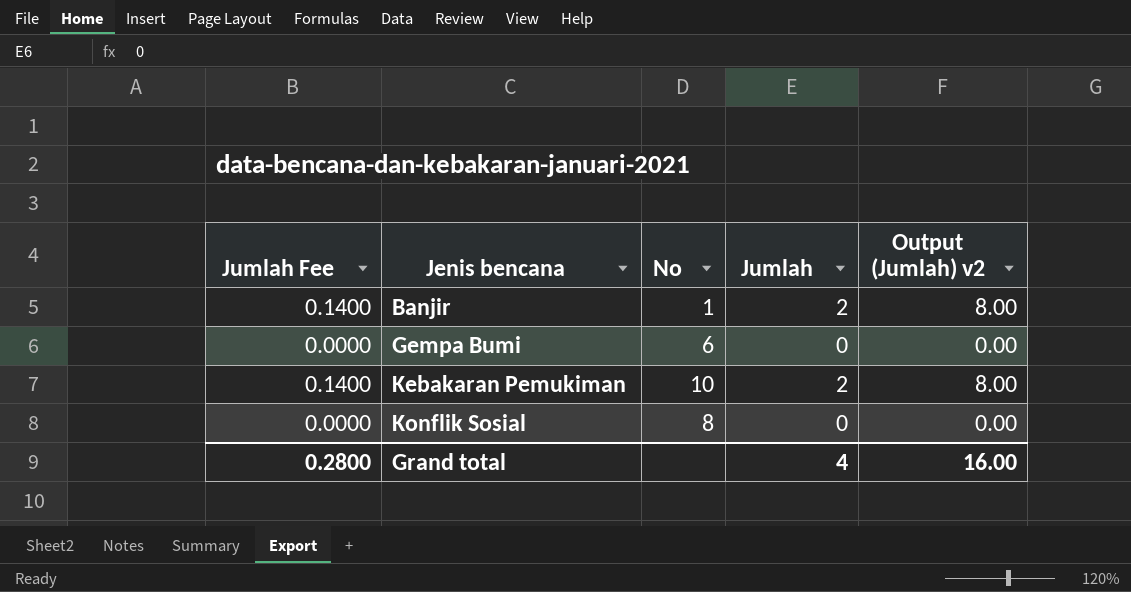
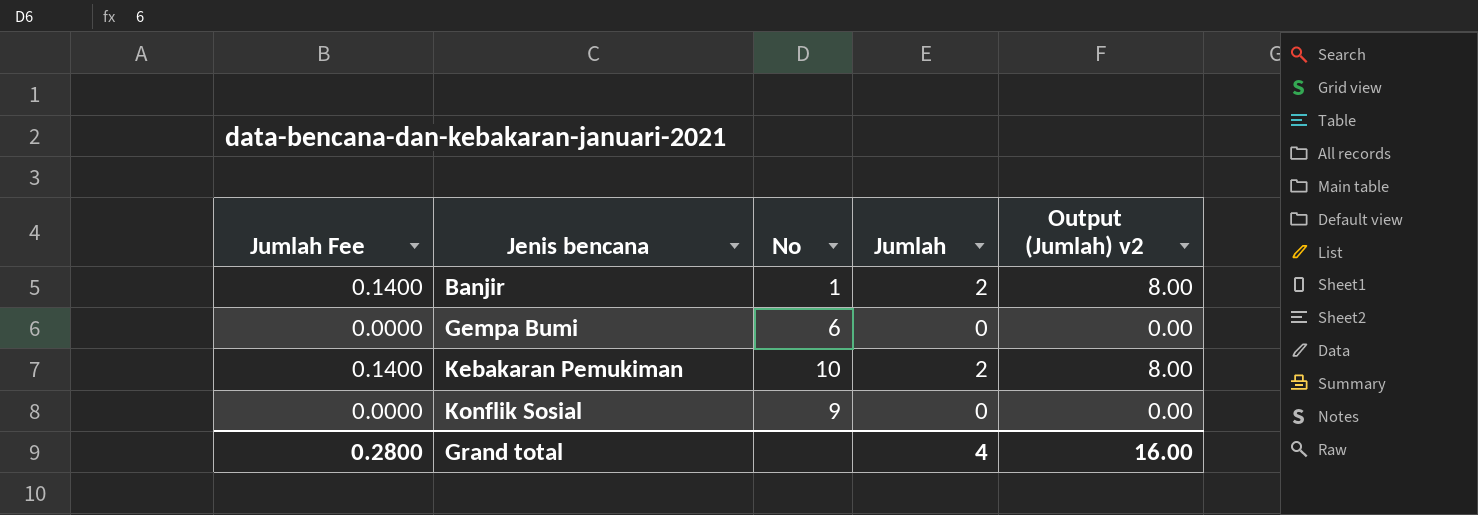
Konflik Sosial | No: 8 -> 9

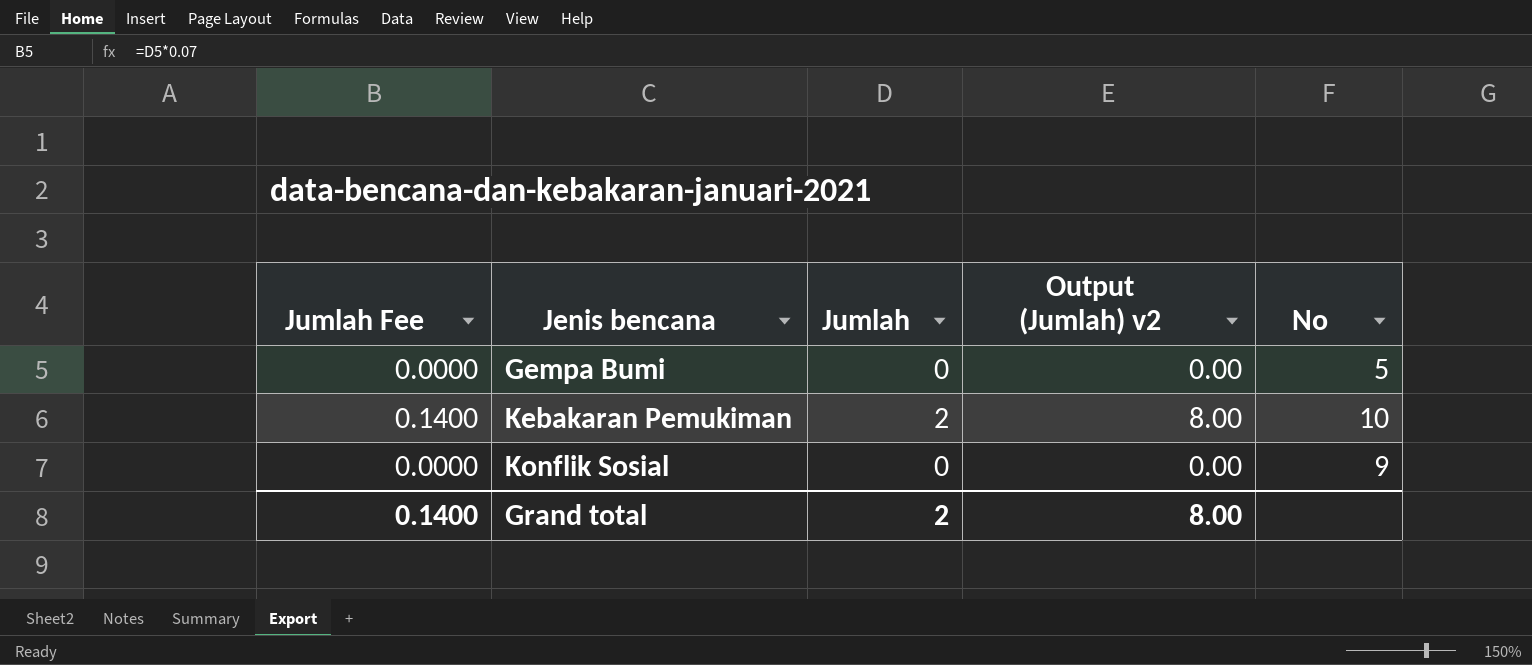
column No | position: 3 -> 5
row Banjir: 0.1400 | 1 | 2 | 8.00 -> none
Gempa Bumi | No: 6 -> 5
Grand total | Jumlah Fee: 0.2800 -> 0.1400
Grand total | Jumlah: 4 -> 2
Grand total | Output (Jumlah) v2: 16.00 -> 8.00

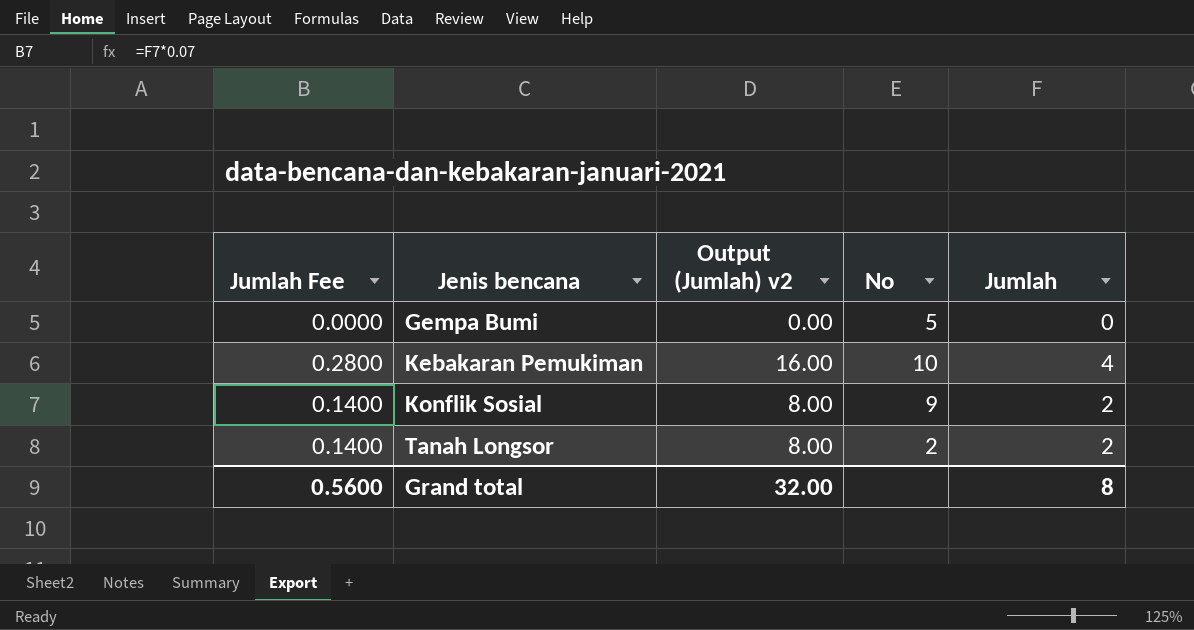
column Jumlah | position: 3 -> 5
Kebakaran Pemukiman | Jumlah Fee: 0.1400 -> 0.2800
Kebakaran Pemukiman | Output (Jumlah) v2: 8.00 -> 16.00
Kebakaran Pemukiman | Jumlah: 2 -> 4
Konflik Sosial | Jumlah Fee: 0.0000 -> 0.1400
Konflik Sosial | Output (Jumlah) v2: 0.00 -> 8.00
Konflik Sosial | Jumlah: 0 -> 2
row Tanah Longsor: none -> 0.1400 | 8.00 | 2 | 2
Grand total | Jumlah Fee: 0.1400 -> 0.5600
Grand total | Output (Jumlah) v2: 8.00 -> 32.00
Grand total | Jumlah: 2 -> 8

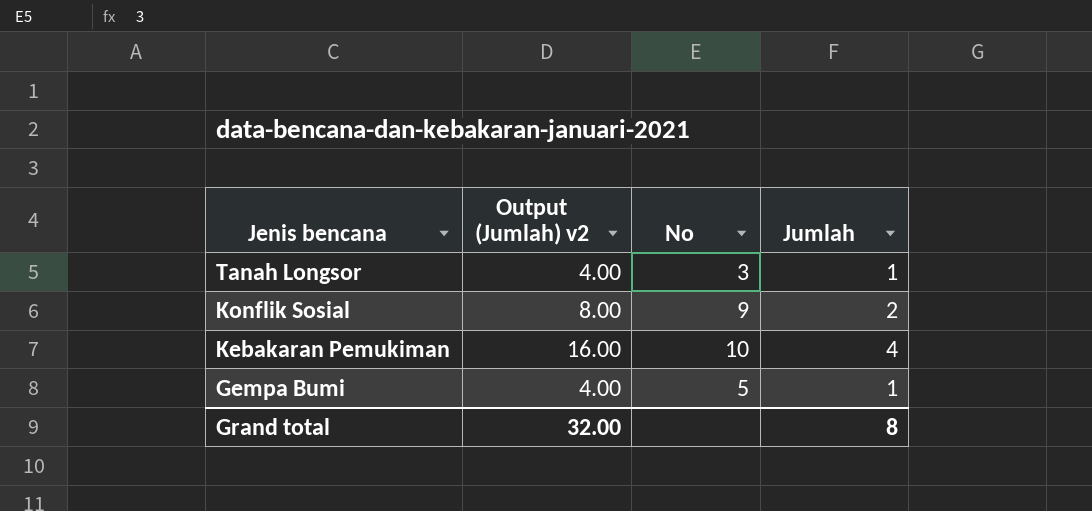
row order: Jenis bencana ascending -> Jenis bencana descending
column Jumlah Fee | formula: [Jumlah] * 0.07 -> none
Tanah Longsor | Output (Jumlah) v2: 8.00 -> 4.00
Tanah Longsor | No: 2 -> 3
Tanah Longsor | Jumlah: 2 -> 1
Gempa Bumi | Output (Jumlah) v2: 0.00 -> 4.00
Gempa Bumi | Jumlah: 0 -> 1

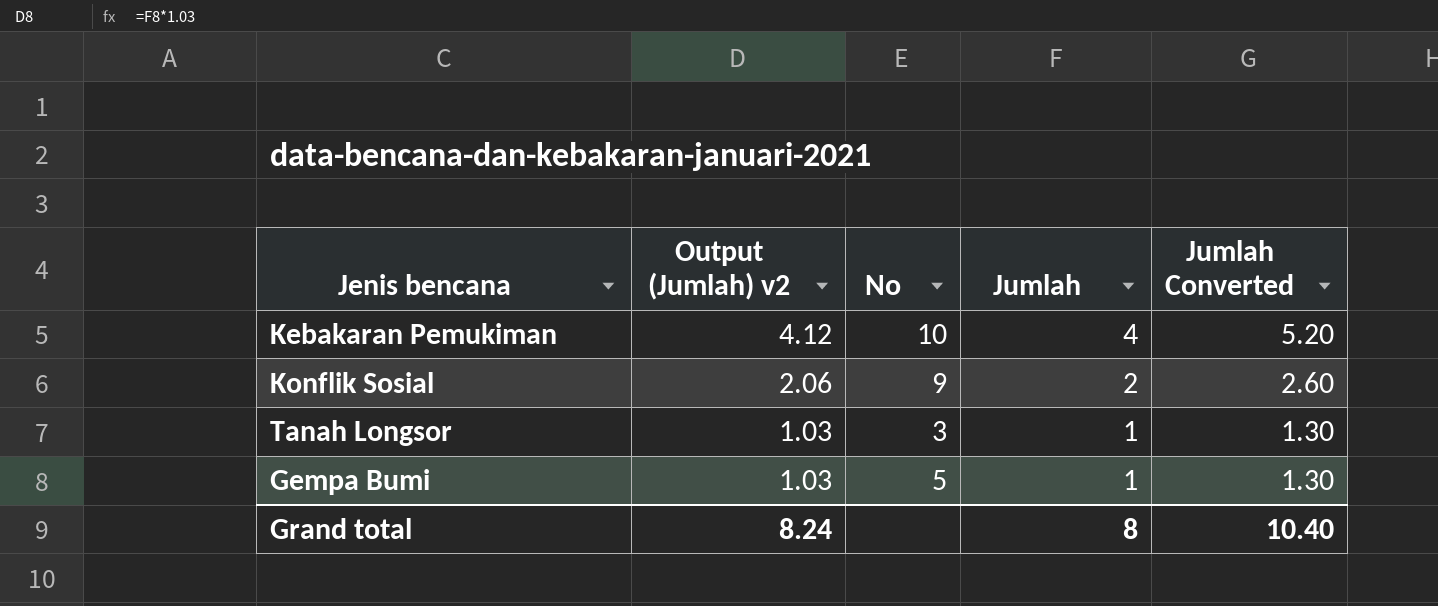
row order: Jenis bencana descending -> Output (Jumlah) v2 descending
column Output (Jumlah) v2 | formula: [Jumlah] * 4 -> [Jumlah] * 1.03
column Jumlah Converted | formula: none -> [Jumlah] * 1.3
Grand total | Output (Jumlah) v2: 32.00 -> 8.24

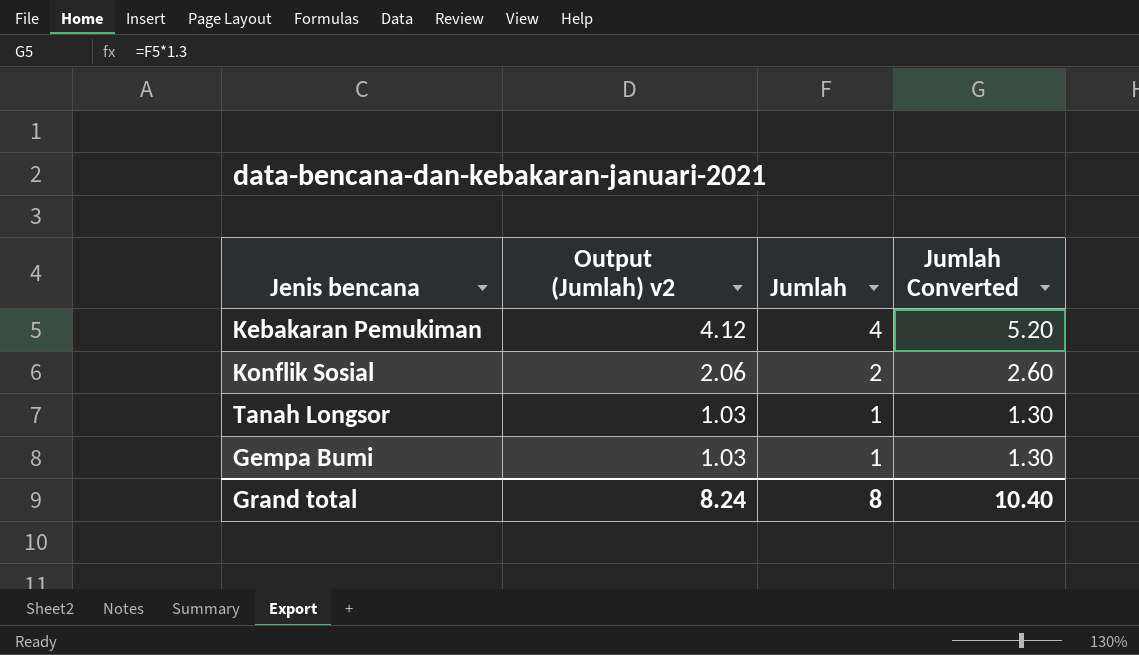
column No | position: 3 -> none

